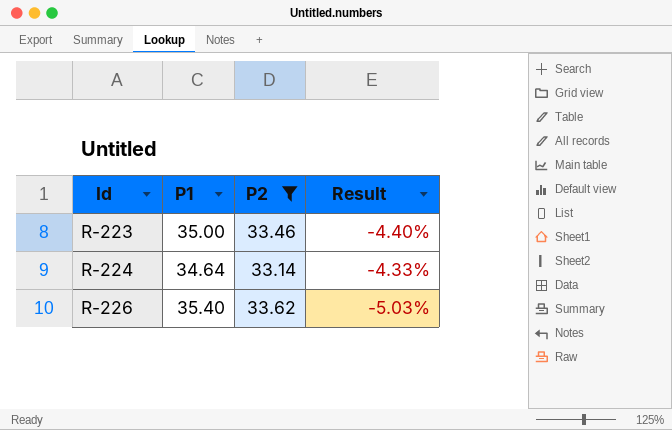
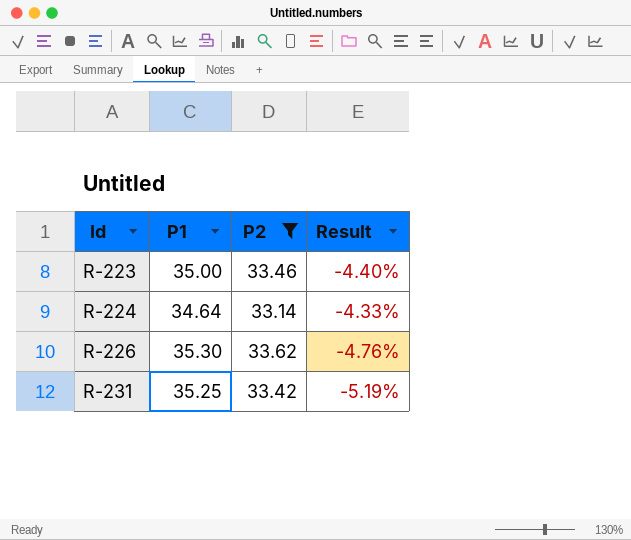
R-226 | P1: 35.40 -> 35.30
R-226 | Result: -5.03% -> -4.76%
row R-231: none -> 35.25 | 33.42 | -5.19%

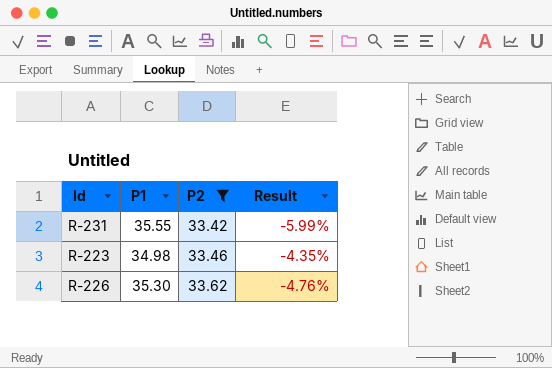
row order: Id ascending -> P2 ascending
row R-224: 34.64 | 33.14 | -4.33% -> none
R-231 | P1: 35.25 -> 35.55
R-231 | Result: -5.19% -> -5.99%
R-223 | P1: 35.00 -> 34.98
R-223 | Result: -4.40% -> -4.35%

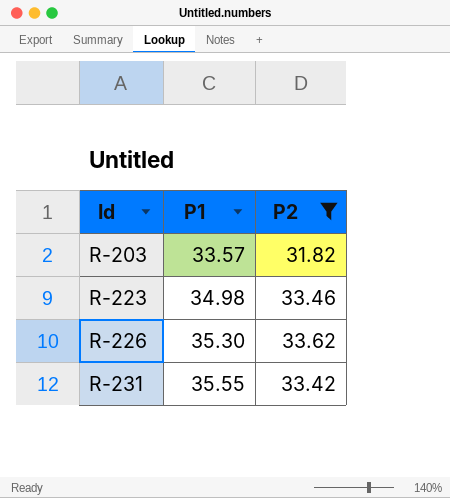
row order: P2 ascending -> Id ascending
column Result | formula: ([P2] - [P1]) / [P1] -> none
row R-203: none -> 33.57 | 31.82

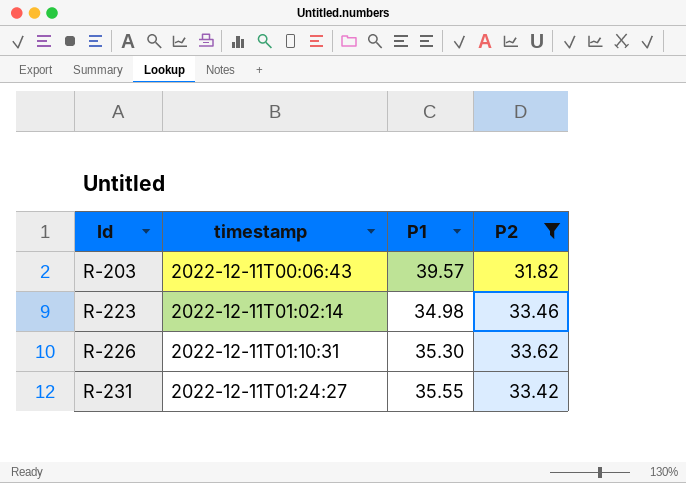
column timestamp | position: none -> 2
R-203 | P1: 33.57 -> 39.57

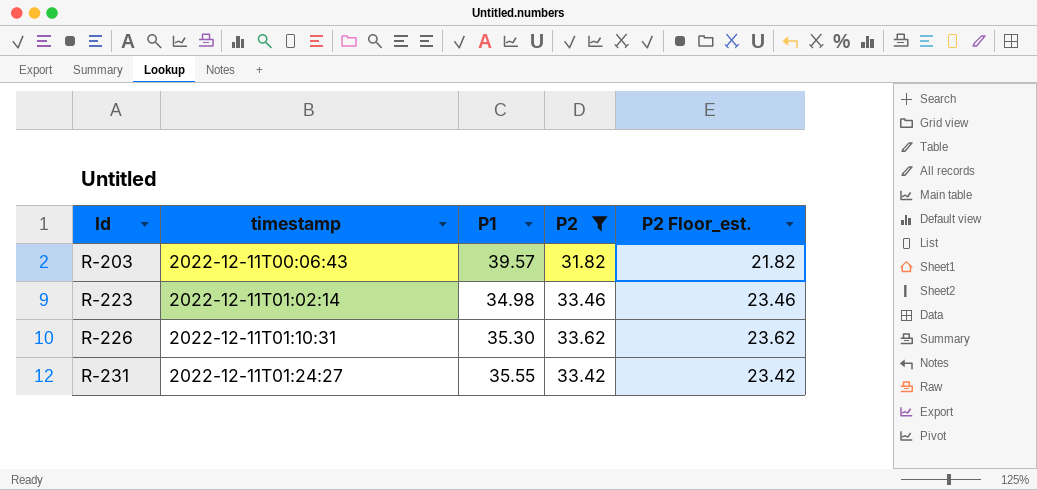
column P2 Floor_est. | formula: none -> [P2] - 10

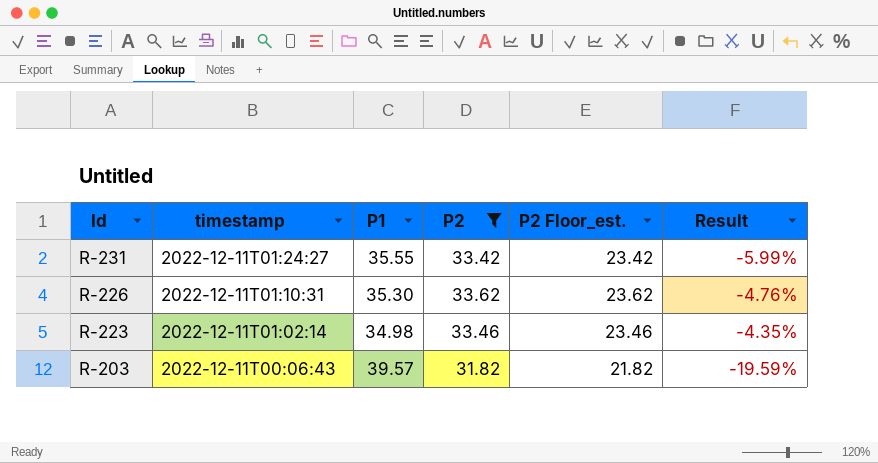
row order: Id ascending -> Id descending
column Result | formula: none -> ([P2] - [P1]) / [P1]

